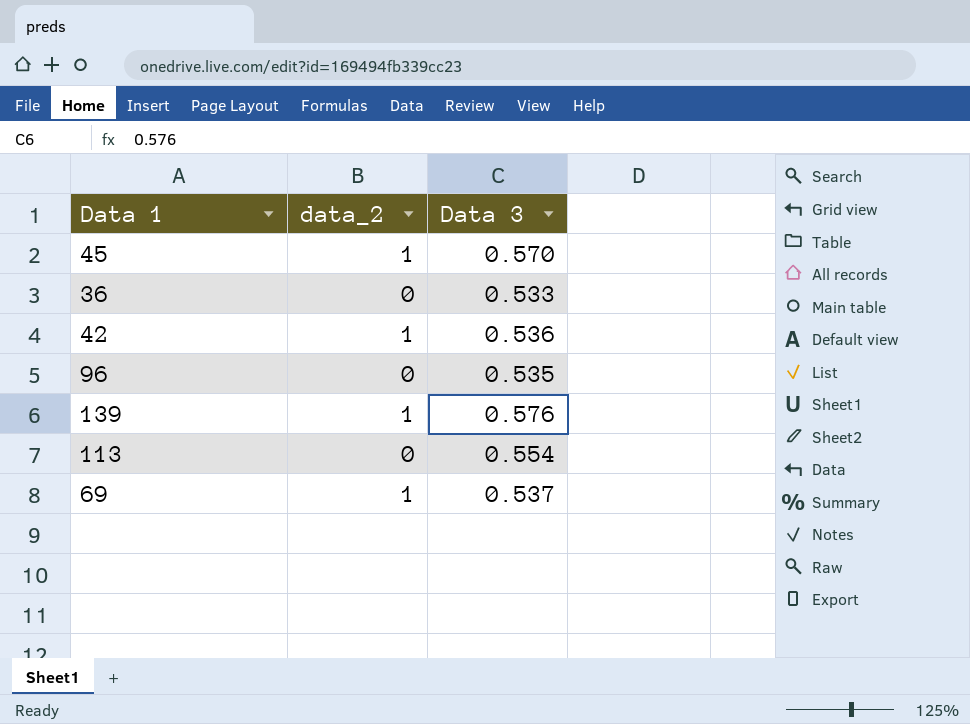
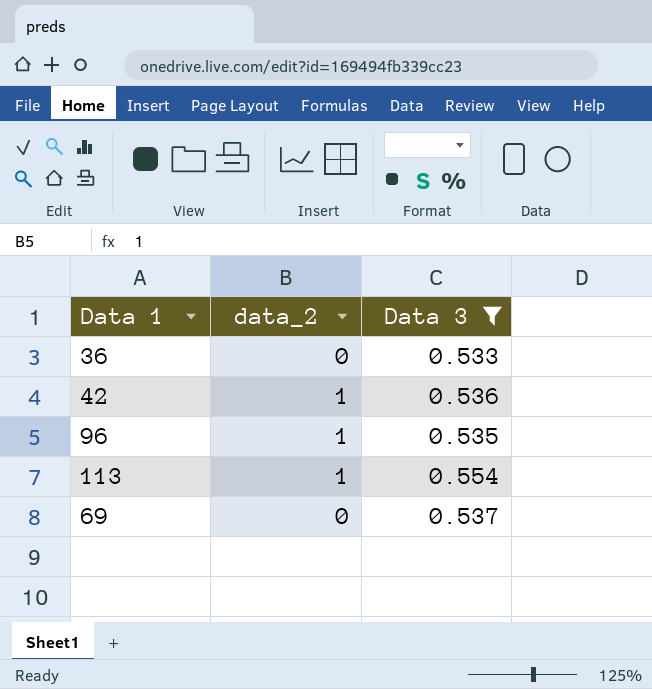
filter: none -> Data 3 <= 0.554
96 | data_2: 0 -> 1
113 | data_2: 0 -> 1
69 | data_2: 1 -> 0

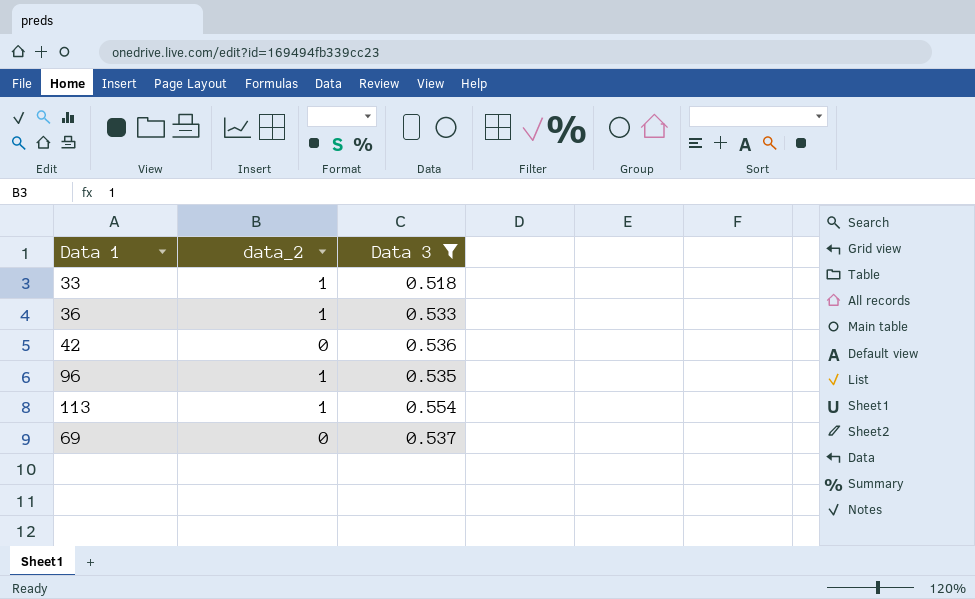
row 33: none -> 1 | 0.518
36 | data_2: 0 -> 1
42 | data_2: 1 -> 0

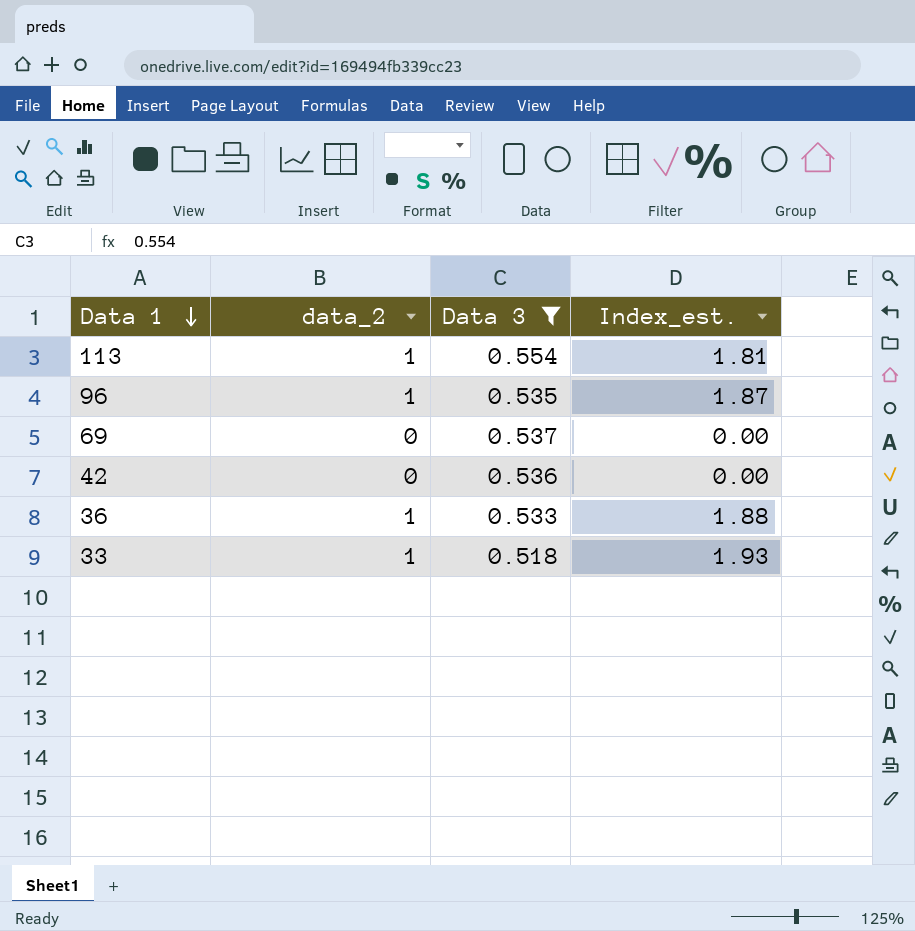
row order: none -> Data 1 descending
column Index_est. | formula: none -> [data_2] / [Data 3]

